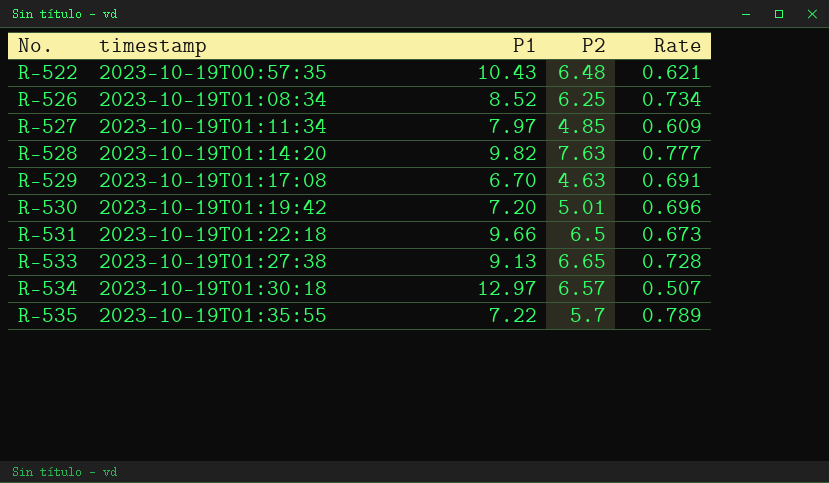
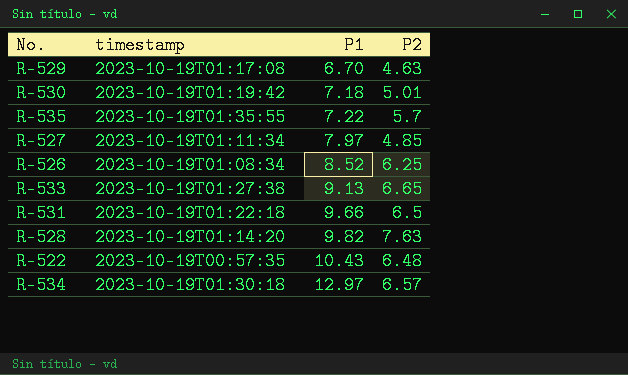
row order: No. ascending -> P1 ascending
column Rate | formula: [P2] / [P1] -> none
R-530 | P1: 7.20 -> 7.18

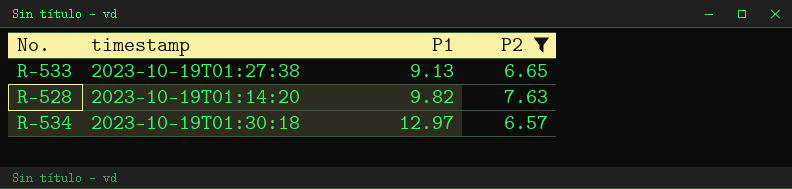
filter: none -> P2 >= 6.57

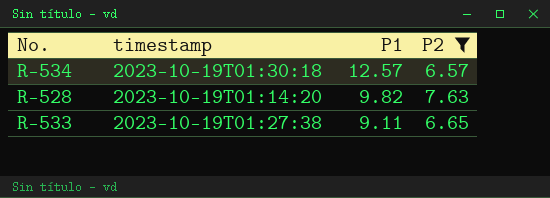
row order: P1 ascending -> P1 descending
R-534 | P1: 12.97 -> 12.57
R-533 | P1: 9.13 -> 9.11

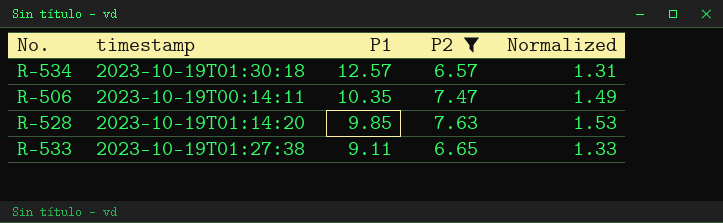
column Normalized | formula: none -> [P2] * 0.2
row R-506: none -> 2023-10-19T00:14:11 | 10.35 | 7.47 | 1.49
R-528 | P1: 9.82 -> 9.85

